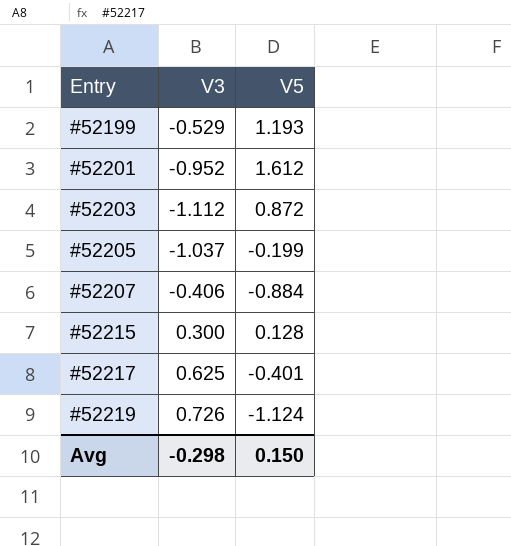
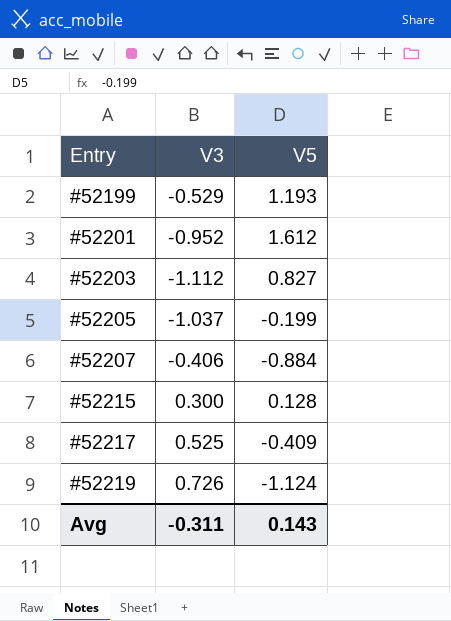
#52203 | V5: 0.872 -> 0.827
#52217 | V3: 0.625 -> 0.525
#52217 | V5: -0.401 -> -0.409
Avg | V3: -0.298 -> -0.311
Avg | V5: 0.150 -> 0.143

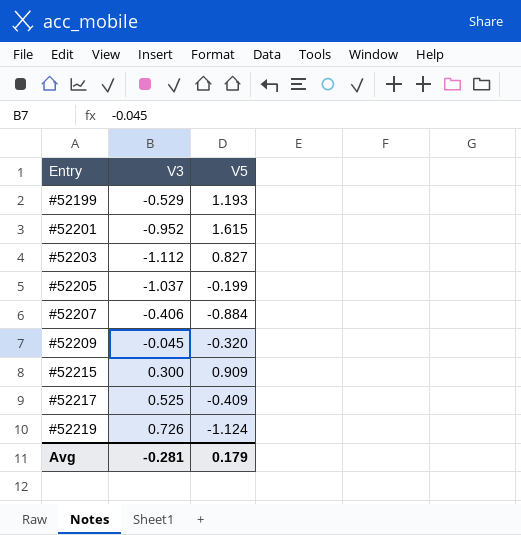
#52201 | V5: 1.612 -> 1.615
row #52209: none -> -0.045 | -0.320
#52215 | V5: 0.128 -> 0.909
Avg | V3: -0.311 -> -0.281
Avg | V5: 0.143 -> 0.179

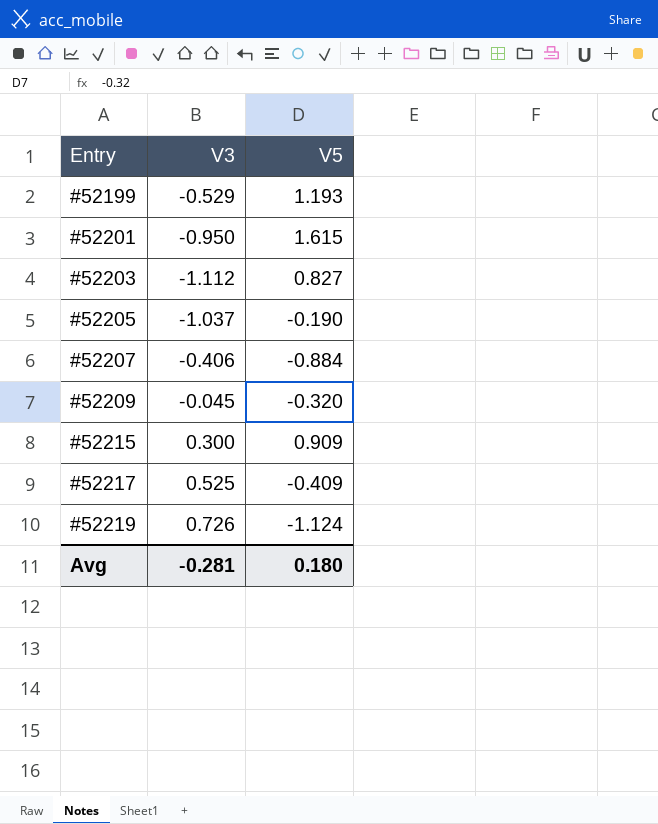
#52201 | V3: -0.952 -> -0.950
#52205 | V5: -0.199 -> -0.190
Avg | V5: 0.179 -> 0.180

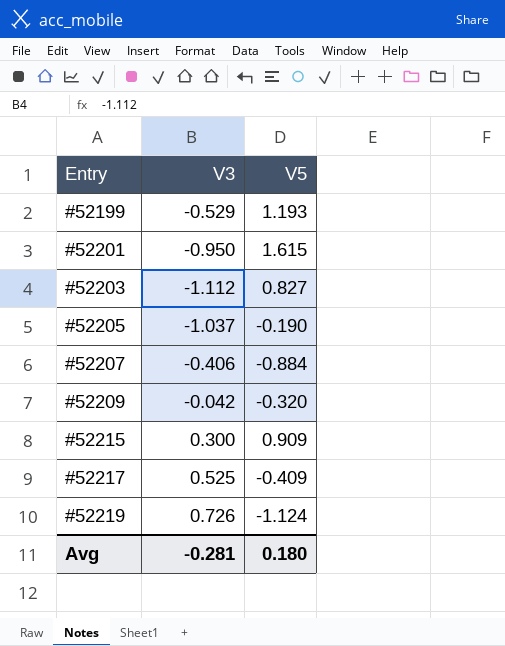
#52209 | V3: -0.045 -> -0.042

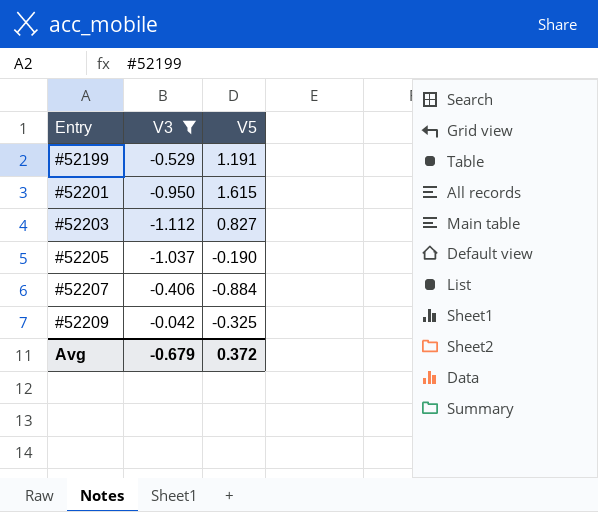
filter: none -> V3 <= -0.042
#52199 | V5: 1.193 -> 1.191
#52209 | V5: -0.320 -> -0.325
Avg | V3: -0.281 -> -0.679
Avg | V5: 0.180 -> 0.372

